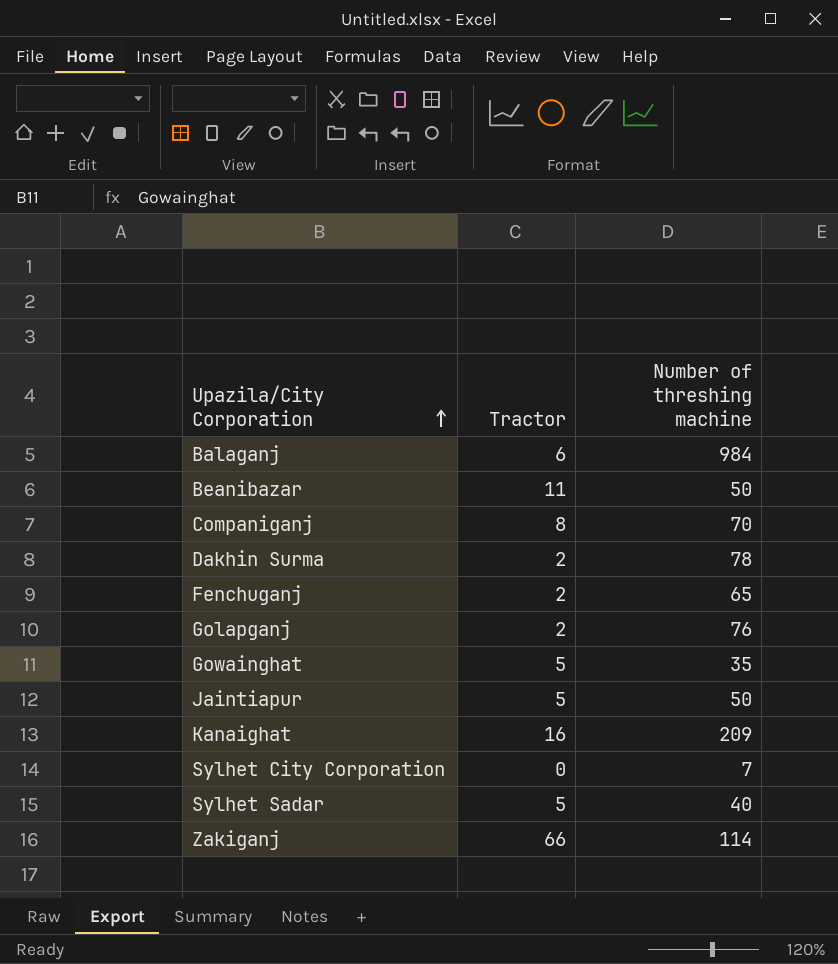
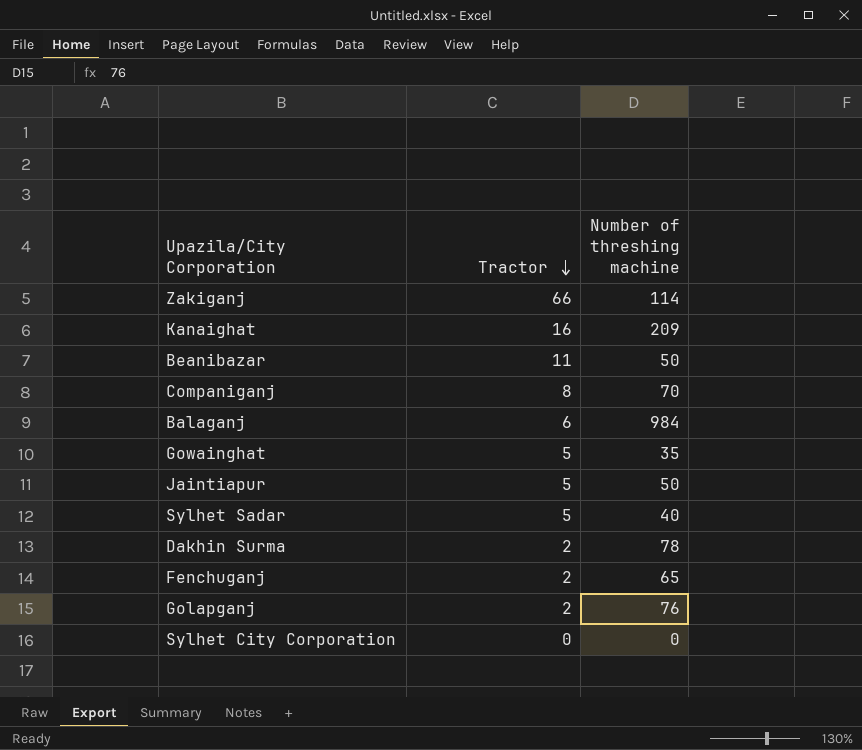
row order: Upazila/City Corporation ascending -> Tractor descending
Sylhet City Corporation | Number of threshing machine: 7 -> 0

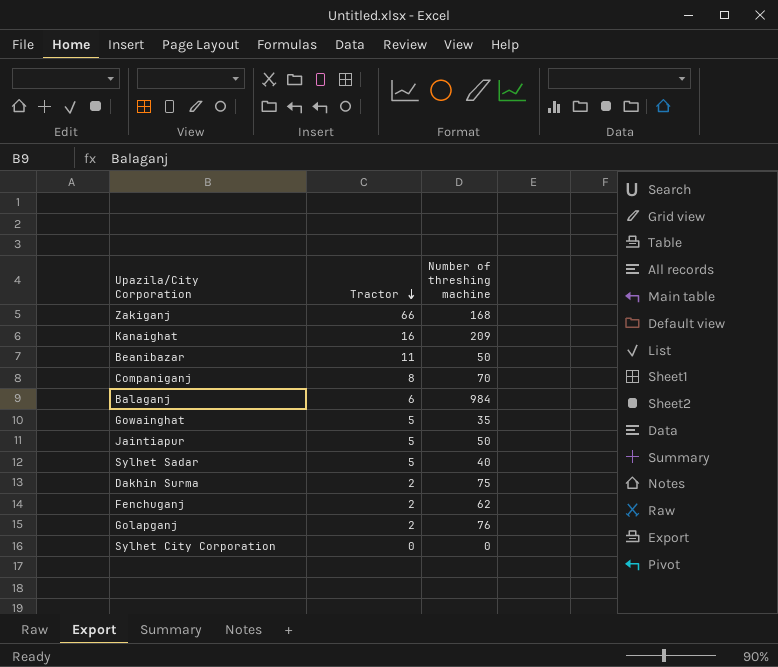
Zakiganj | Number of threshing machine: 114 -> 168
Dakhin Surma | Number of threshing machine: 78 -> 75
Fenchuganj | Number of threshing machine: 65 -> 62

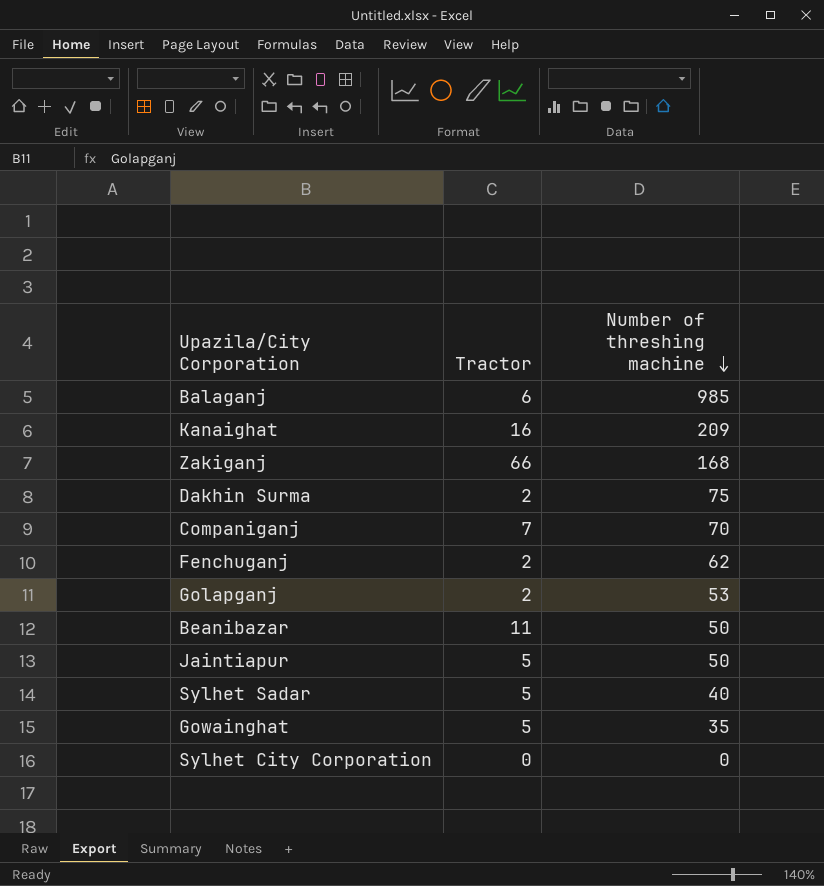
row order: Tractor descending -> Number of threshing machine descending
Balaganj | Number of threshing machine: 984 -> 985
Companiganj | Tractor: 8 -> 7
Golapganj | Number of threshing machine: 76 -> 53

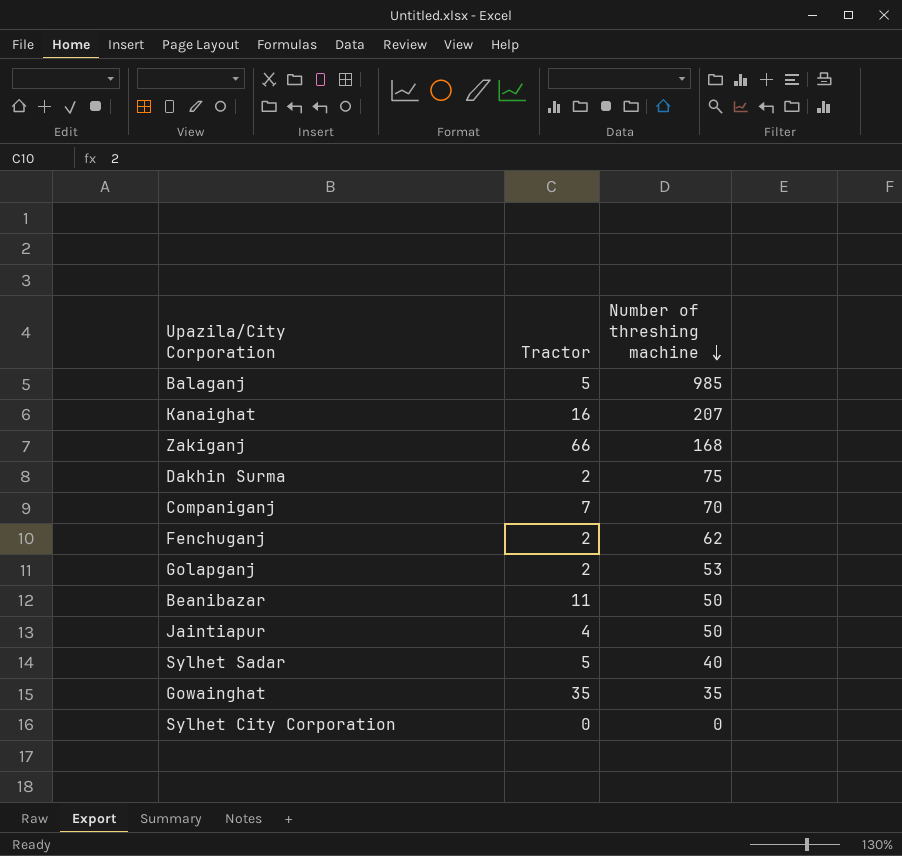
Balaganj | Tractor: 6 -> 5
Kanaighat | Number of threshing machine: 209 -> 207
Jaintiapur | Tractor: 5 -> 4
Gowainghat | Tractor: 5 -> 35

